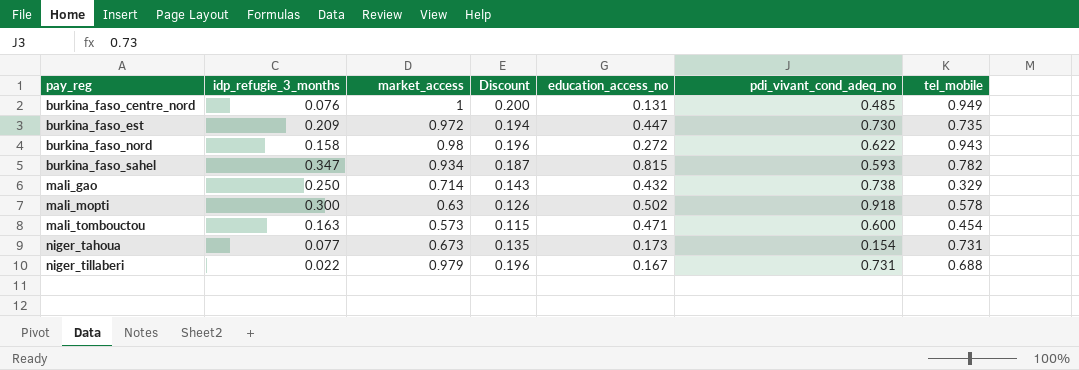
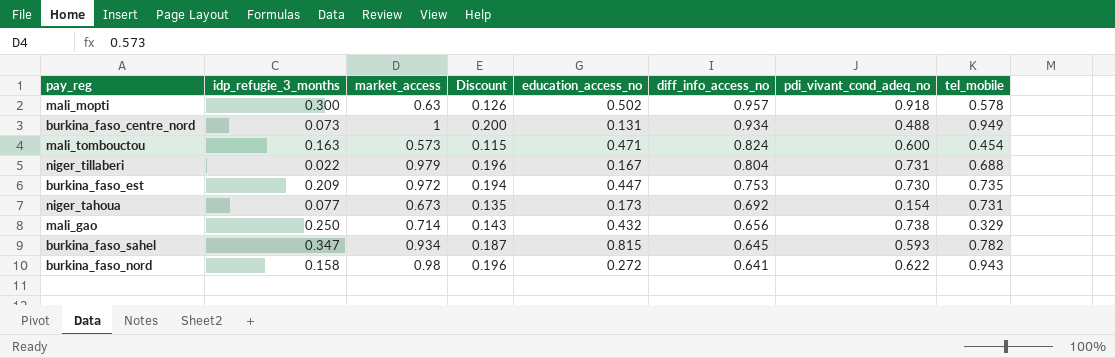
row order: pay_reg ascending -> diff_info_access_no descending
column diff_info_access_no | position: none -> 6
burkina_faso_centre_nord | idp_refugie_3_months: 0.076 -> 0.073
burkina_faso_centre_nord | pdi_vivant_cond_adeq_no: 0.485 -> 0.488

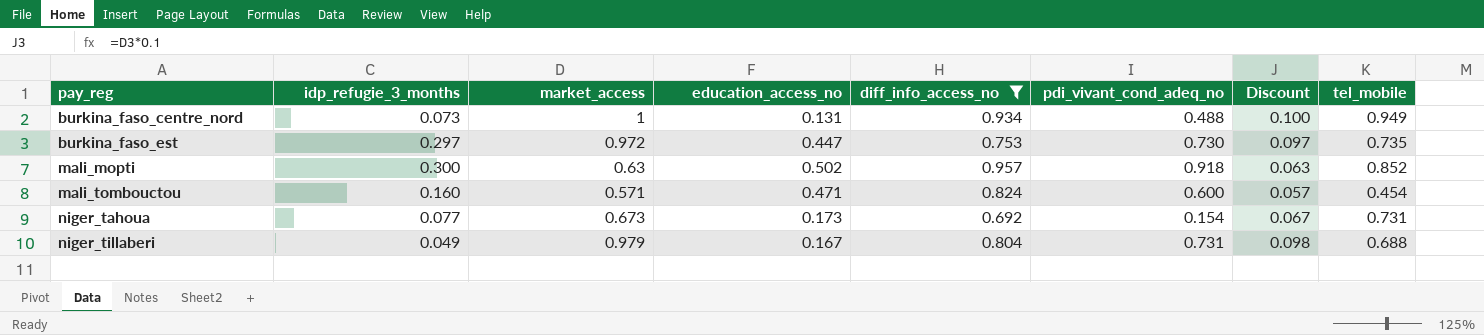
filter: none -> diff_info_access_no >= 0.692
row order: diff_info_access_no descending -> pay_reg ascending
column Discount | formula: [market_access] * 0.2 -> [market_access] * 0.1
column Discount | position: 4 -> 7
burkina_faso_est | idp_refugie_3_months: 0.209 -> 0.297
mali_mopti | tel_mobile: 0.578 -> 0.852
mali_tombouctou | idp_refugie_3_months: 0.163 -> 0.160
mali_tombouctou | market_access: 0.573 -> 0.571
niger_tillaberi | idp_refugie_3_months: 0.022 -> 0.049

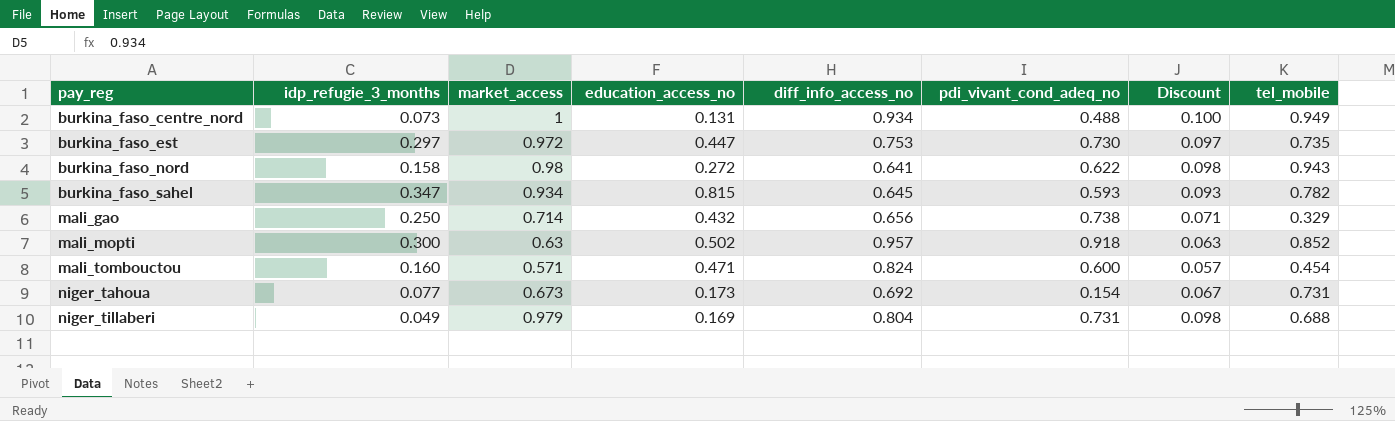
filter: diff_info_access_no >= 0.692 -> none
niger_tillaberi | education_access_no: 0.167 -> 0.169

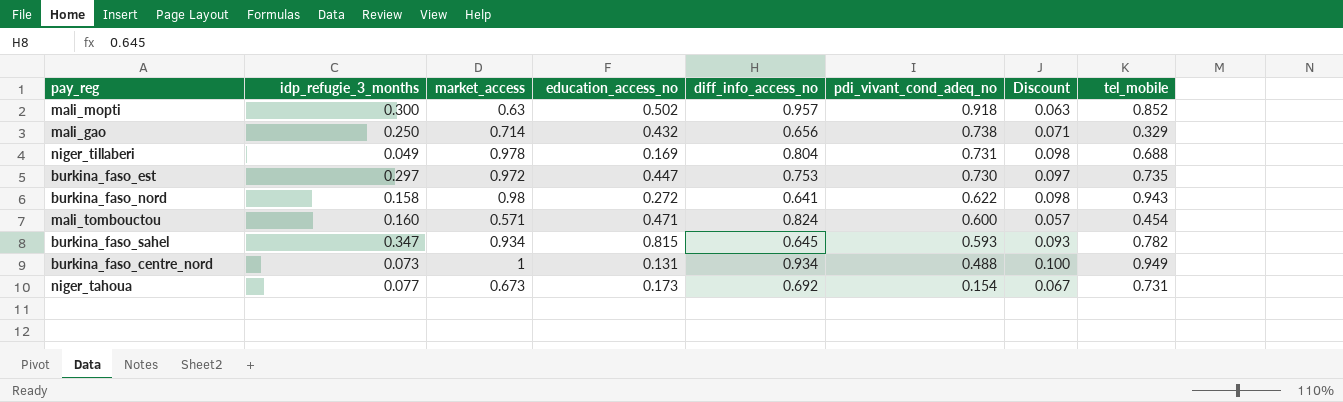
row order: pay_reg ascending -> pdi_vivant_cond_adeq_no descending
niger_tillaberi | market_access: 0.979 -> 0.978

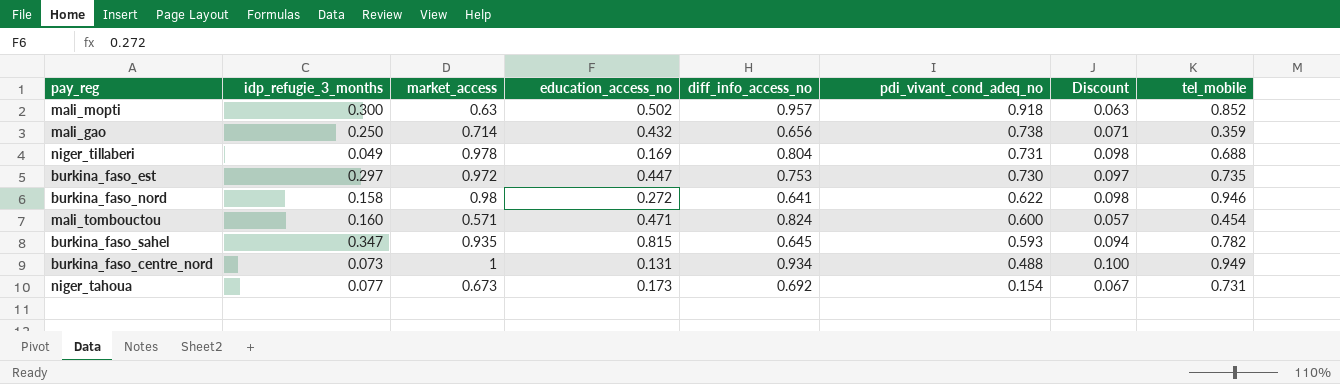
mali_gao | tel_mobile: 0.329 -> 0.359
burkina_faso_nord | tel_mobile: 0.943 -> 0.946
burkina_faso_sahel | market_access: 0.934 -> 0.935
burkina_faso_sahel | Discount: 0.093 -> 0.094

